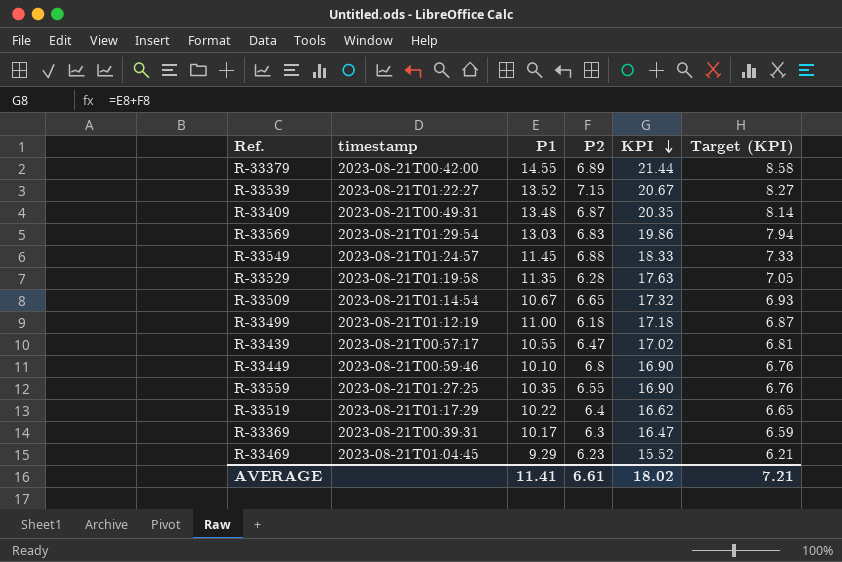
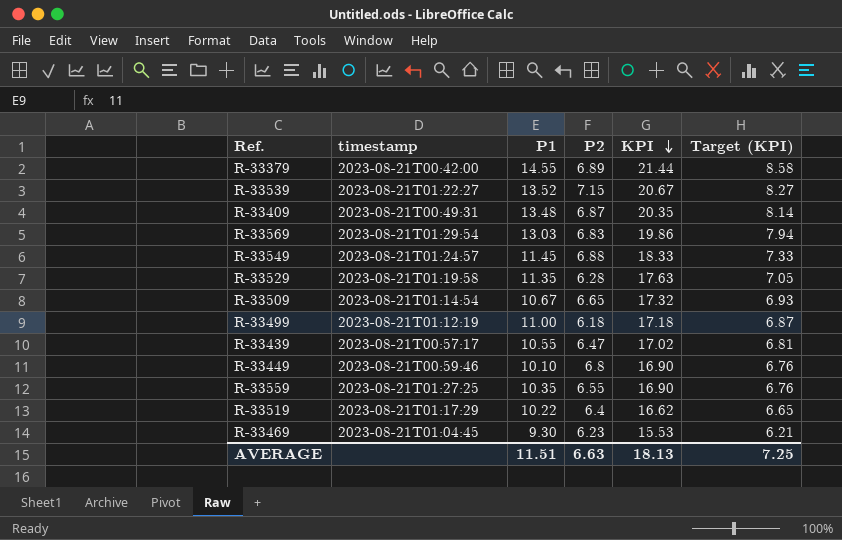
row R-33369: 2023-08-21T00:39:31 | 10.17 | 6.3 | 16.47 | 6.59 -> none
R-33469 | P1: 9.29 -> 9.30
R-33469 | KPI: 15.52 -> 15.53
AVERAGE | P1: 11.41 -> 11.51
AVERAGE | P2: 6.61 -> 6.63
AVERAGE | KPI: 18.02 -> 18.13
AVERAGE | Target (KPI): 7.21 -> 7.25

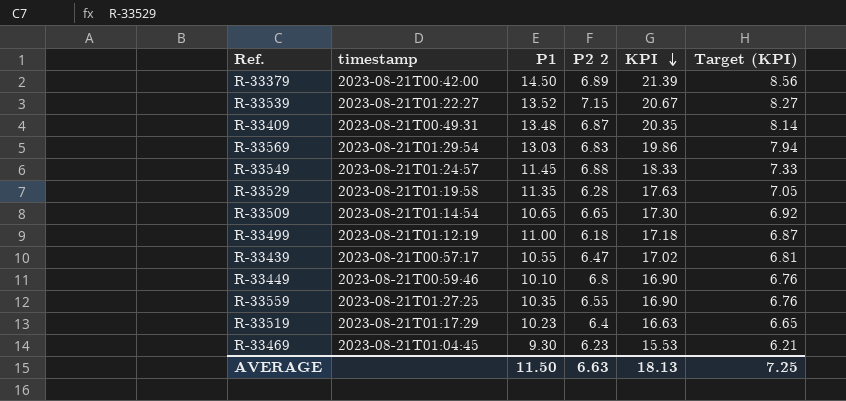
column name: P2 -> P2 2
R-33379 | P1: 14.55 -> 14.50
R-33379 | KPI: 21.44 -> 21.39
R-33379 | Target (KPI): 8.58 -> 8.56
R-33509 | P1: 10.67 -> 10.65
R-33509 | KPI: 17.32 -> 17.30
R-33509 | Target (KPI): 6.93 -> 6.92
R-33519 | P1: 10.22 -> 10.23
R-33519 | KPI: 16.62 -> 16.63
AVERAGE | P1: 11.51 -> 11.50

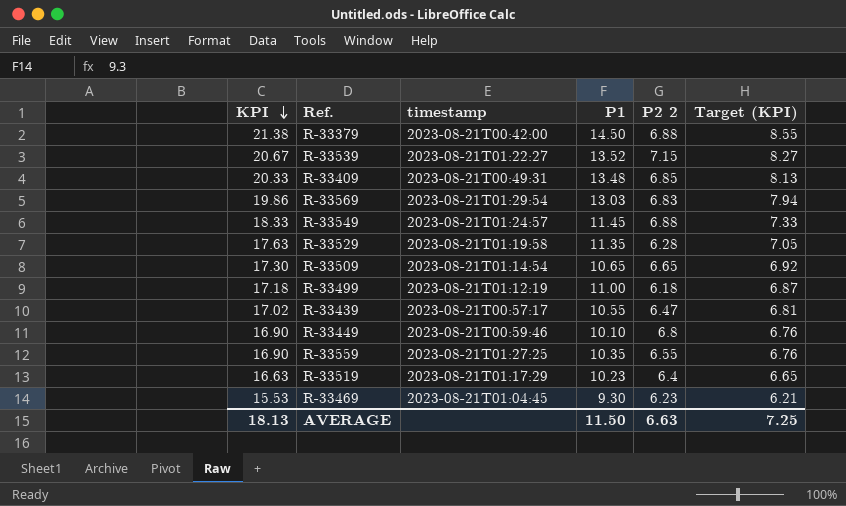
column KPI | position: 5 -> 1
R-33379 | KPI: 21.39 -> 21.38
R-33379 | P2 2: 6.89 -> 6.88
R-33379 | Target (KPI): 8.56 -> 8.55
R-33409 | KPI: 20.35 -> 20.33
R-33409 | P2 2: 6.87 -> 6.85
R-33409 | Target (KPI): 8.14 -> 8.13

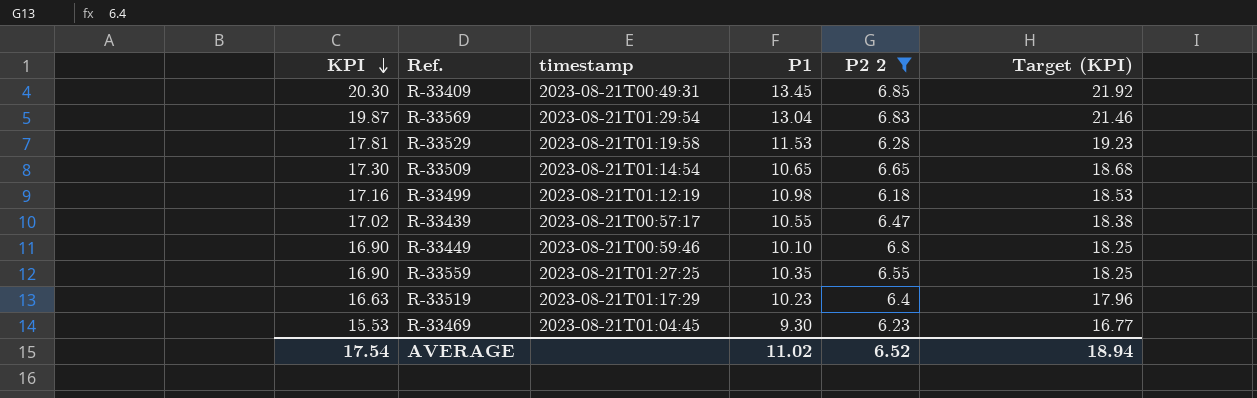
filter: none -> P2 2 <= 6.85
column Target (KPI) | formula: [KPI] * 0.4 -> [KPI] * 1.08
R-33409 | KPI: 20.33 -> 20.30
R-33409 | P1: 13.48 -> 13.45
R-33569 | KPI: 19.86 -> 19.87
R-33569 | P1: 13.03 -> 13.04
R-33529 | KPI: 17.63 -> 17.81
R-33529 | P1: 11.35 -> 11.53
R-33499 | KPI: 17.18 -> 17.16
R-33499 | P1: 11.00 -> 10.98
AVERAGE | KPI: 18.13 -> 17.54
AVERAGE | P1: 11.50 -> 11.02
AVERAGE | P2 2: 6.63 -> 6.52
AVERAGE | Target (KPI): 7.25 -> 18.94

